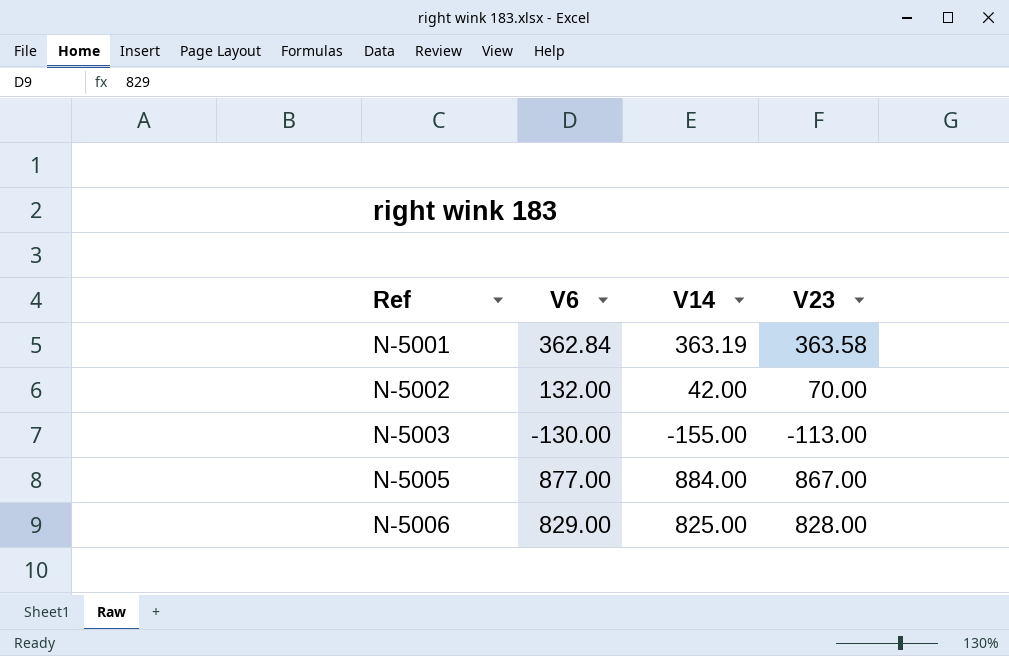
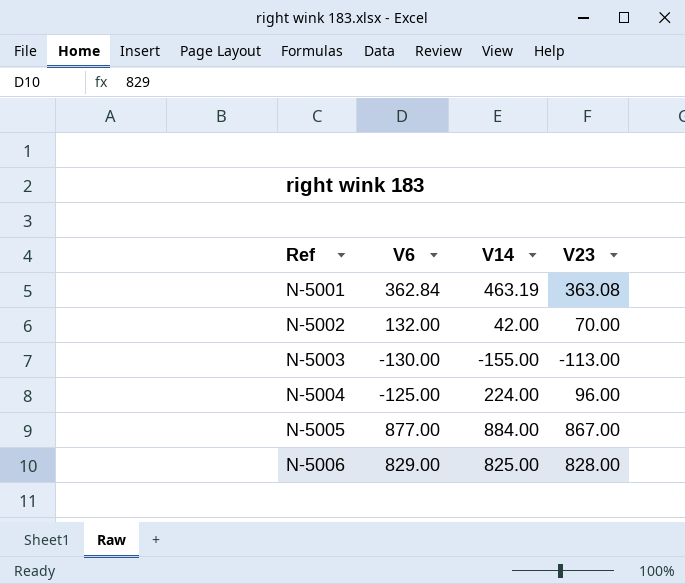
N-5001 | V14: 363.19 -> 463.19
N-5001 | V23: 363.58 -> 363.08
row N-5004: none -> -125.00 | 224.00 | 96.00

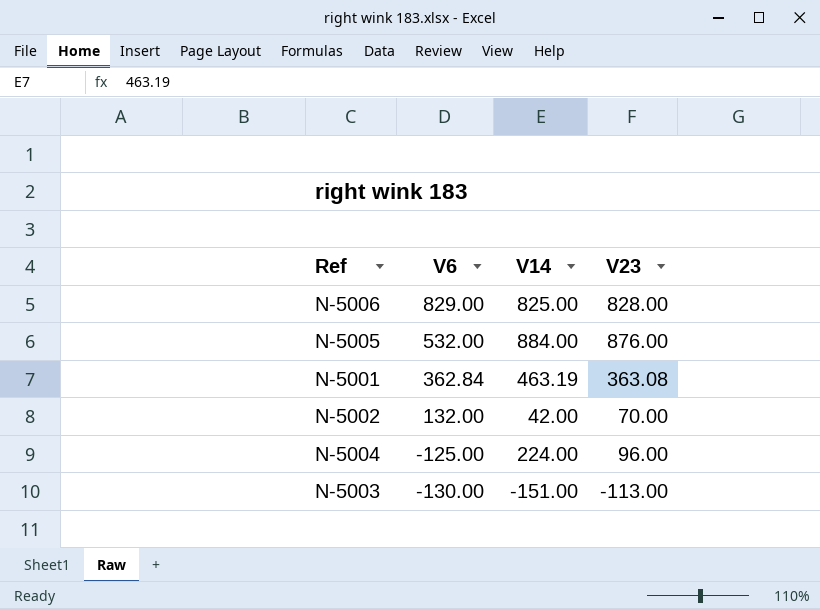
row order: Ref ascending -> V6 descending
N-5005 | V6: 877.00 -> 532.00
N-5005 | V23: 867.00 -> 876.00
N-5003 | V14: -155.00 -> -151.00

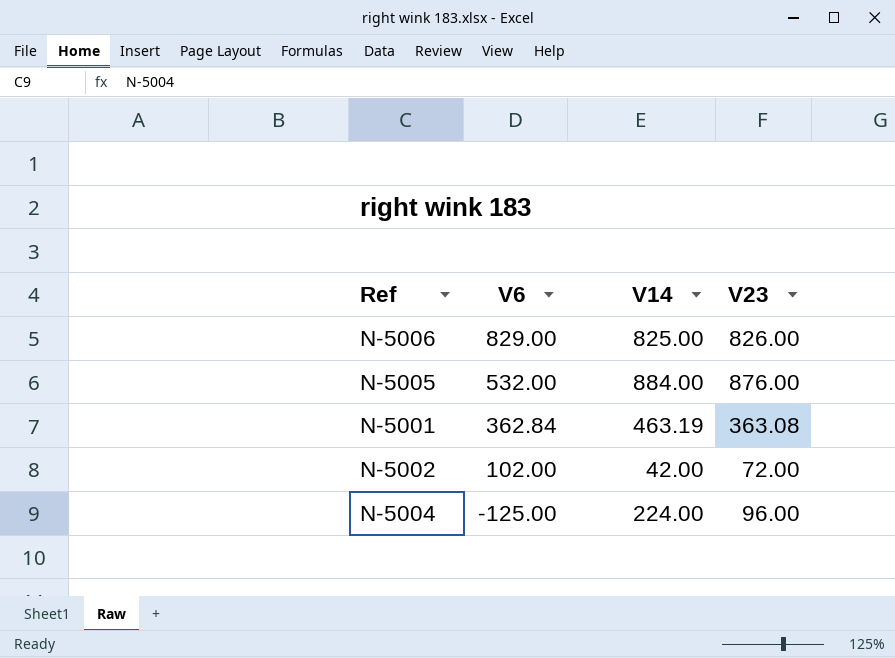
row N-5003: -130.00 | -151.00 | -113.00 -> none
N-5006 | V23: 828.00 -> 826.00
N-5002 | V6: 132.00 -> 102.00
N-5002 | V23: 70.00 -> 72.00

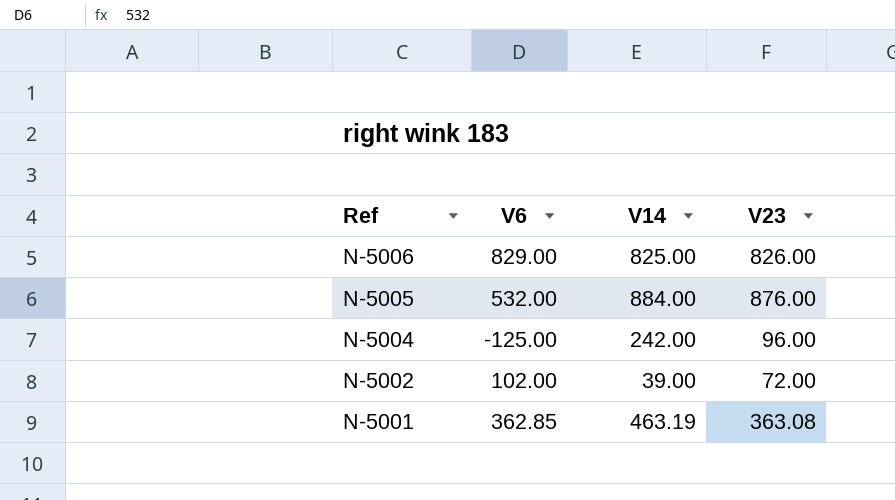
row order: V6 descending -> Ref descending
N-5004 | V14: 224.00 -> 242.00
N-5002 | V14: 42.00 -> 39.00
N-5001 | V6: 362.84 -> 362.85

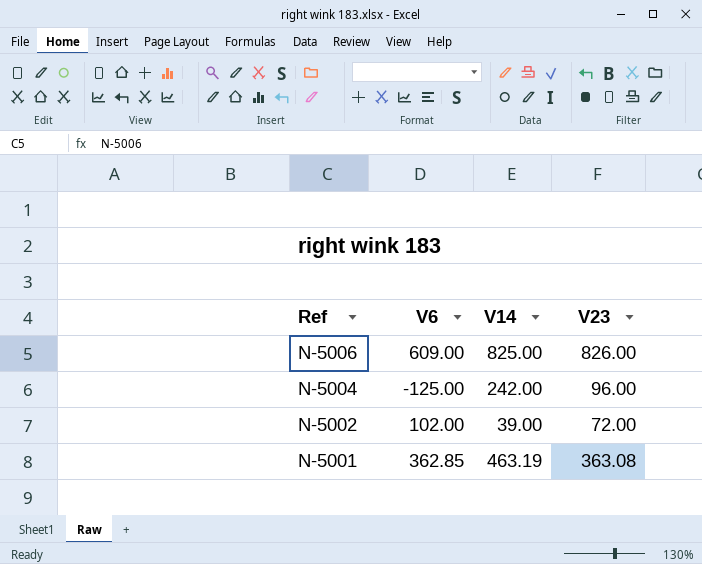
row N-5005: 532.00 | 884.00 | 876.00 -> none
N-5006 | V6: 829.00 -> 609.00

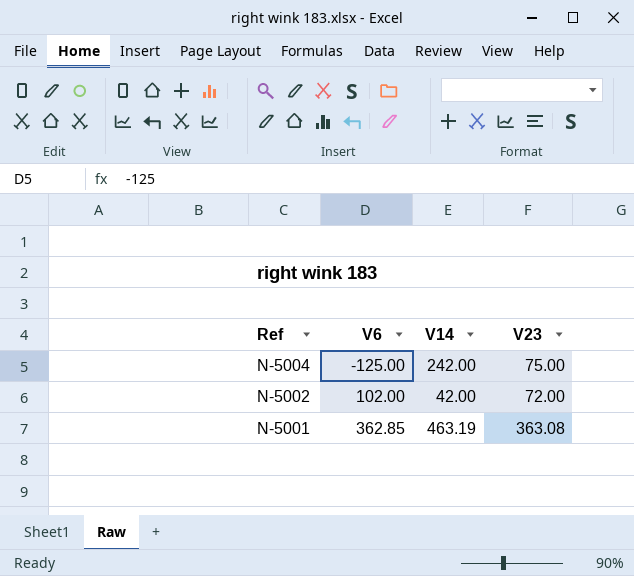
row N-5006: 609.00 | 825.00 | 826.00 -> none
N-5004 | V23: 96.00 -> 75.00
N-5002 | V14: 39.00 -> 42.00

